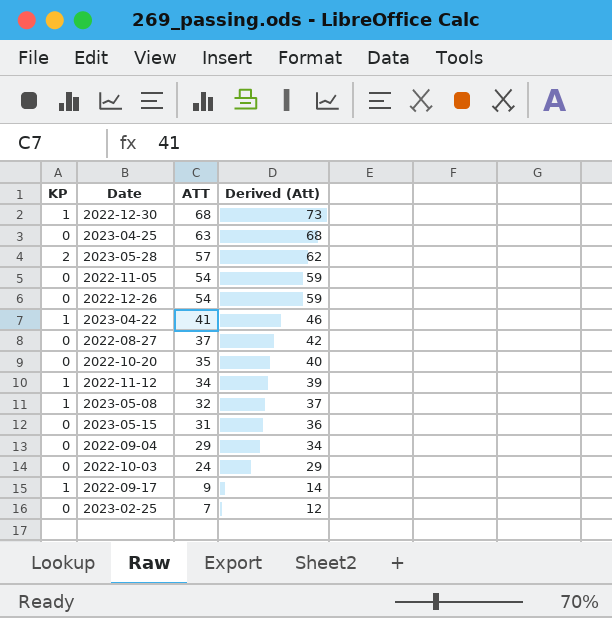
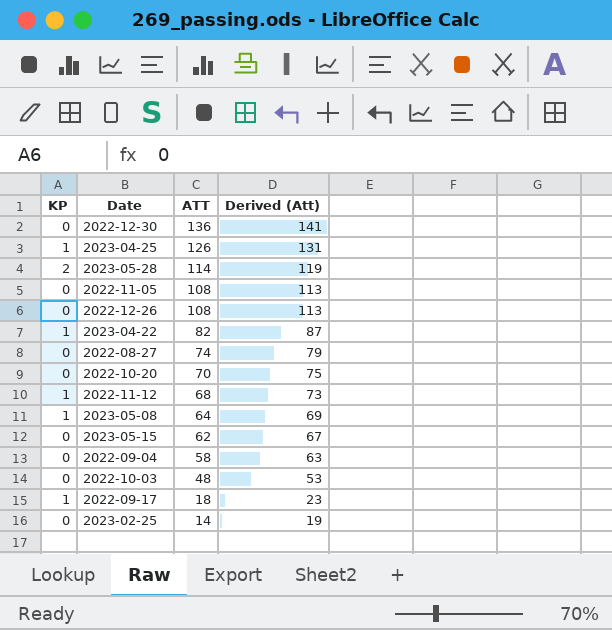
2022-12-30 | KP: 1 -> 0
2022-12-30 | ATT: 68 -> 136
2022-12-30 | Derived (Att): 73 -> 141
2023-04-25 | KP: 0 -> 1
2023-04-25 | ATT: 63 -> 126
2023-04-25 | Derived (Att): 68 -> 131
2023-05-28 | ATT: 57 -> 114
2023-05-28 | Derived (Att): 62 -> 119
2022-11-05 | ATT: 54 -> 108
2022-11-05 | Derived (Att): 59 -> 113
2022-12-26 | ATT: 54 -> 108
2022-12-26 | Derived (Att): 59 -> 113
2023-04-22 | ATT: 41 -> 82
2023-04-22 | Derived (Att): 46 -> 87
2022-08-27 | ATT: 37 -> 74
2022-08-27 | Derived (Att): 42 -> 79
2022-10-20 | ATT: 35 -> 70
2022-10-20 | Derived (Att): 40 -> 75
2022-11-12 | ATT: 34 -> 68
2022-11-12 | Derived (Att): 39 -> 73
2023-05-08 | ATT: 32 -> 64
2023-05-08 | Derived (Att): 37 -> 69
2023-05-15 | ATT: 31 -> 62
2023-05-15 | Derived (Att): 36 -> 67
2022-09-04 | ATT: 29 -> 58
2022-09-04 | Derived (Att): 34 -> 63
2022-10-03 | ATT: 24 -> 48
2022-10-03 | Derived (Att): 29 -> 53
2022-09-17 | ATT: 9 -> 18
2022-09-17 | Derived (Att): 14 -> 23
2023-02-25 | ATT: 7 -> 14
2023-02-25 | Derived (Att): 12 -> 19

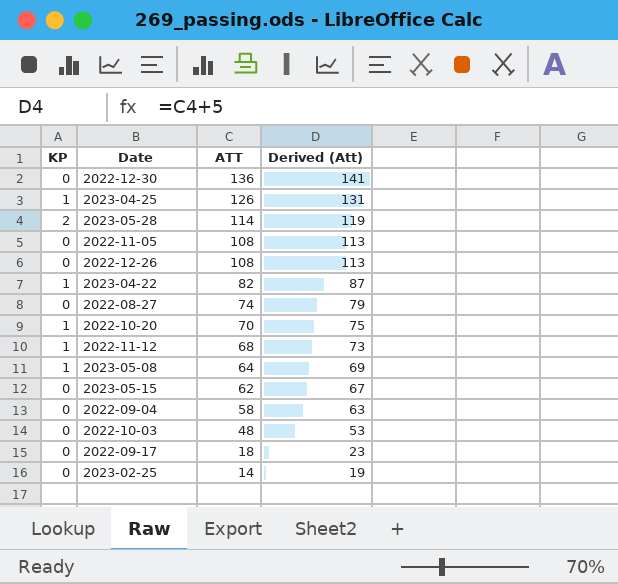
2022-10-20 | KP: 0 -> 1
2022-09-17 | KP: 1 -> 0

